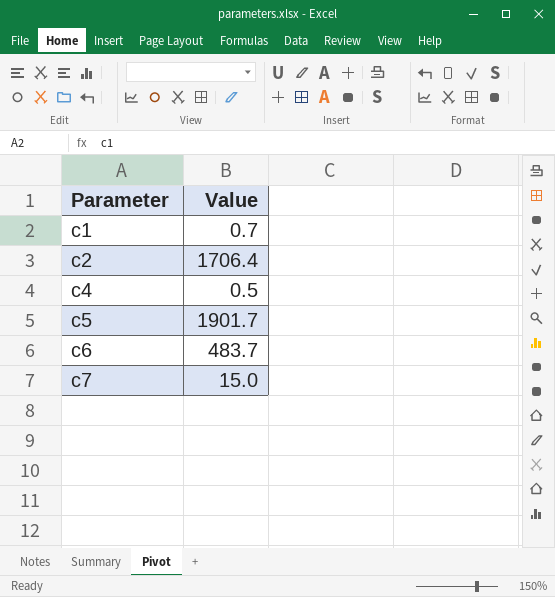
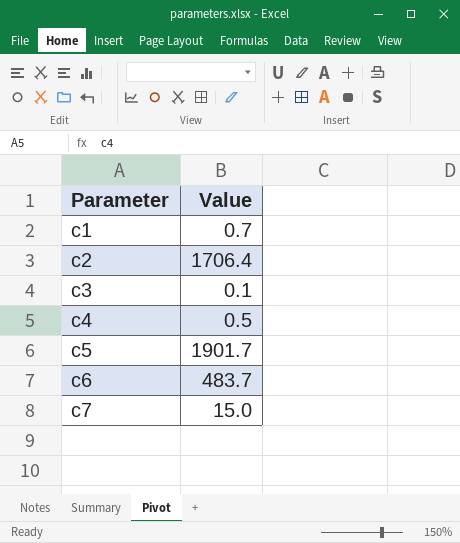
row c3: none -> 0.1

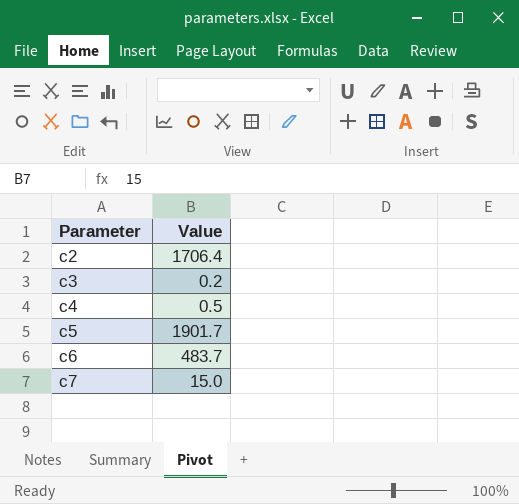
row c1: 0.7 -> none
c3 | Value: 0.1 -> 0.2

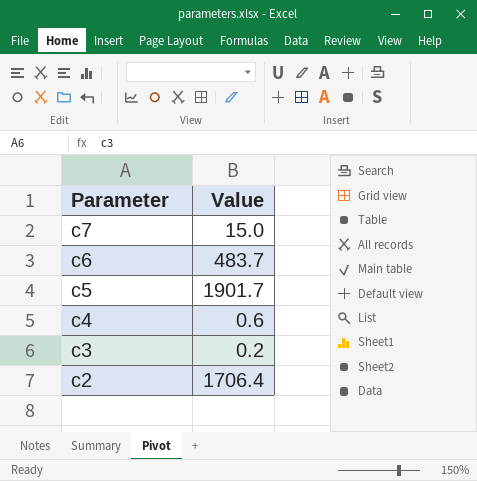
row order: Parameter ascending -> Parameter descending
c4 | Value: 0.5 -> 0.6

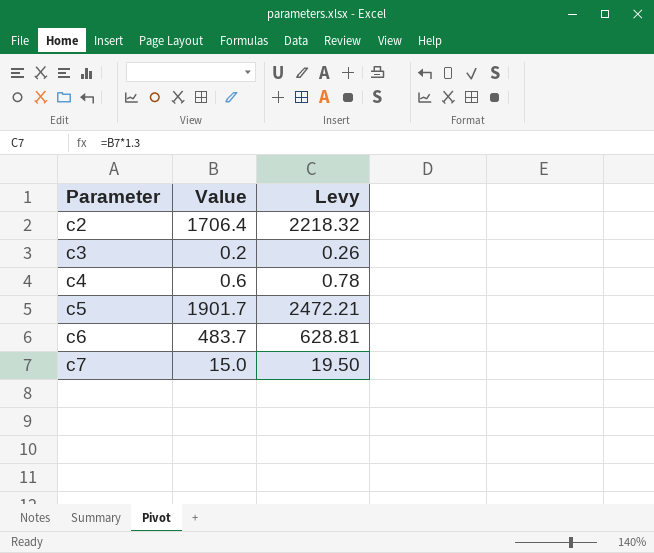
row order: Parameter descending -> Parameter ascending
column Levy | formula: none -> [Value] * 1.3

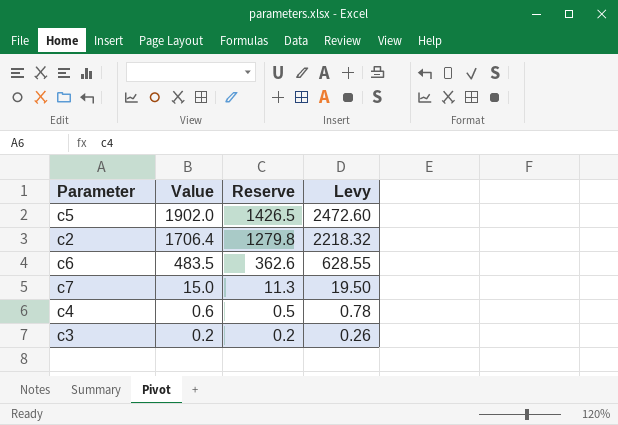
row order: Parameter ascending -> Value descending
column Reserve | formula: none -> [Value] * 0.75
c5 | Value: 1901.7 -> 1902.0
c5 | Levy: 2472.21 -> 2472.60
c6 | Value: 483.7 -> 483.5
c6 | Levy: 628.81 -> 628.55

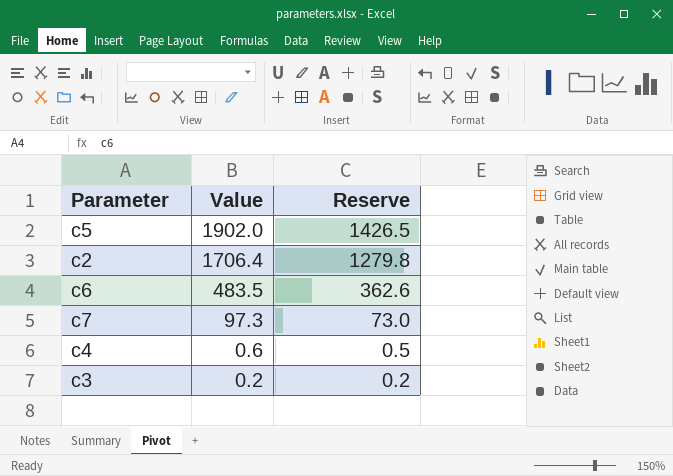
column Levy | formula: [Value] * 1.3 -> none
c7 | Value: 15.0 -> 97.3
c7 | Reserve: 11.3 -> 73.0

